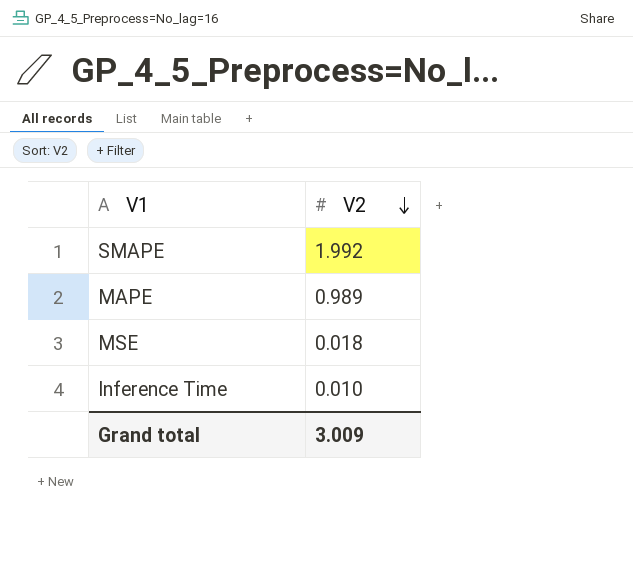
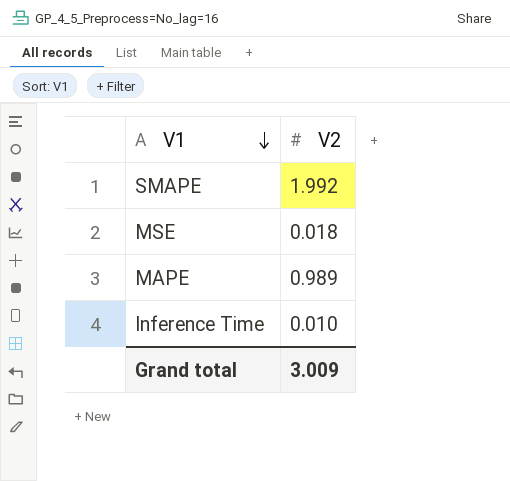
row order: V2 descending -> V1 descending

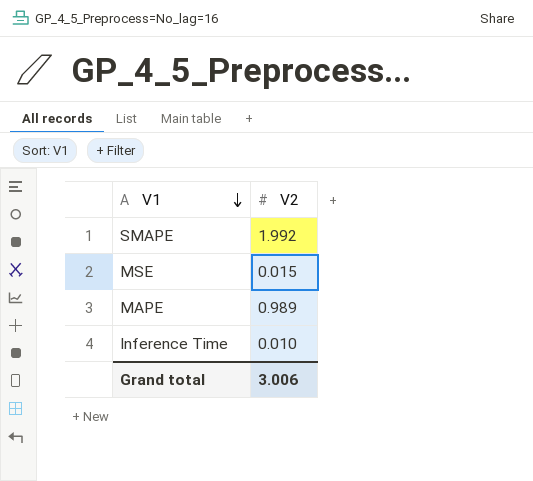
MSE | V2: 0.018 -> 0.015
Grand total | V2: 3.009 -> 3.006

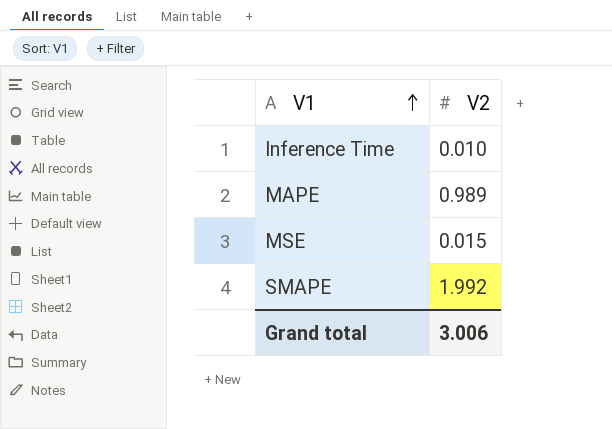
row order: V1 descending -> V1 ascending

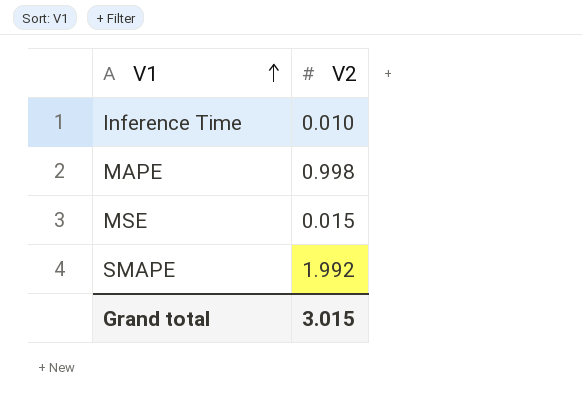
MAPE | V2: 0.989 -> 0.998
Grand total | V2: 3.006 -> 3.015

